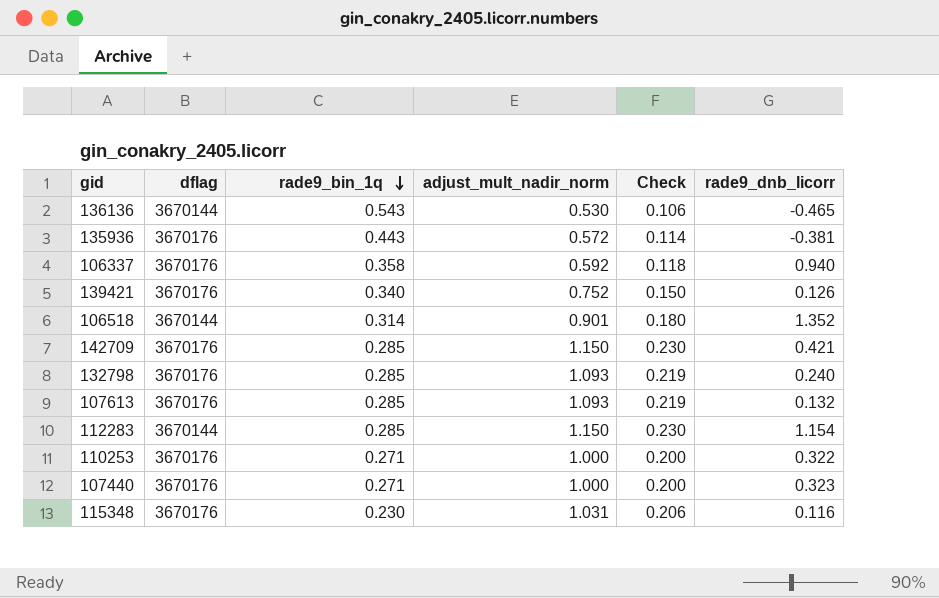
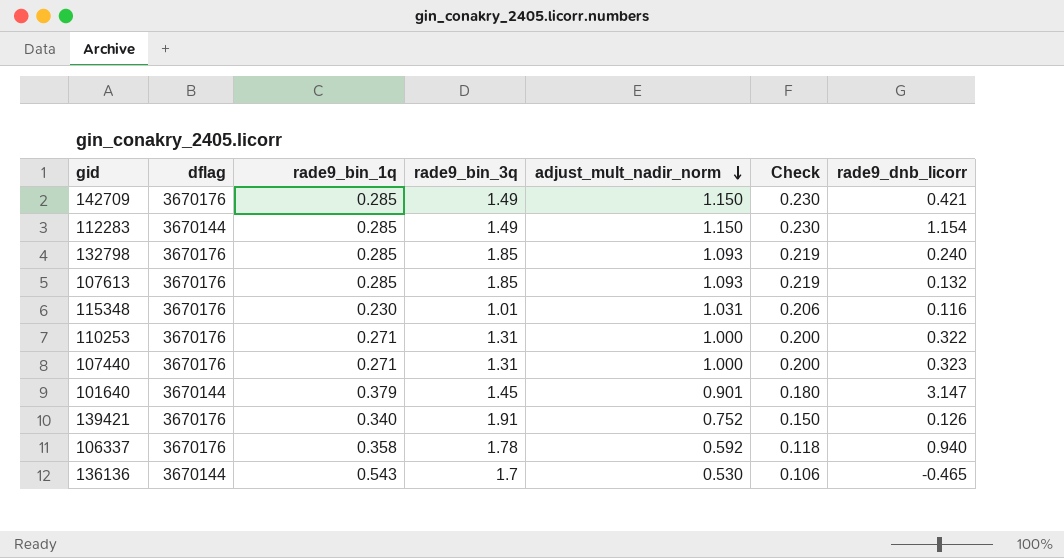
row order: rade9_bin_1q descending -> adjust_mult_nadir_norm descending
column rade9_bin_3q | position: none -> 4
row 135936: 3670176 | 0.443 | 0.572 | 0.114 | -0.381 -> none
row 106518: 3670144 | 0.314 | 0.901 | 0.180 | 1.352 -> none
row 101640: none -> 3670144 | 0.379 | 1.45 | 0.901 | 0.180 | 3.147

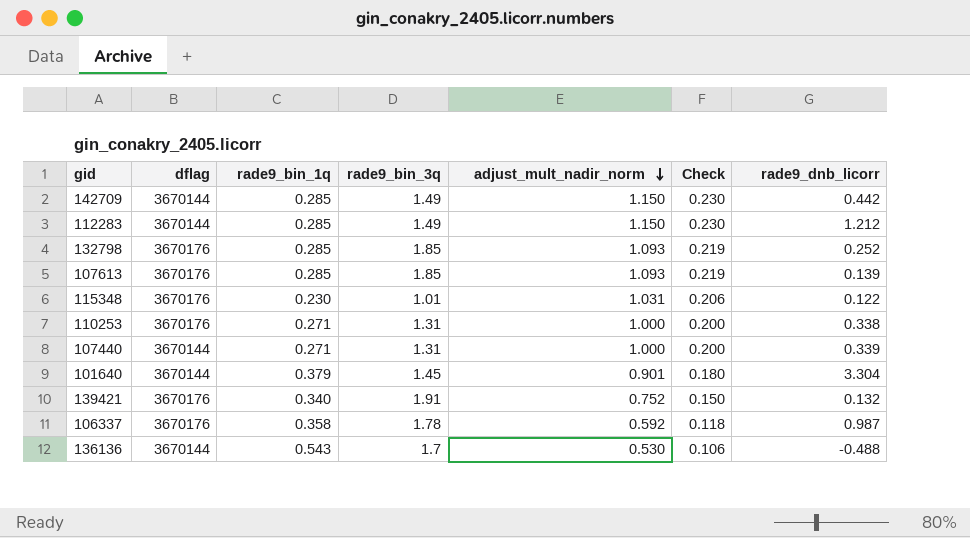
142709 | dflag: 3670176 -> 3670144
142709 | rade9_dnb_licorr: 0.421 -> 0.442
112283 | rade9_dnb_licorr: 1.154 -> 1.212
132798 | rade9_dnb_licorr: 0.240 -> 0.252
107613 | rade9_dnb_licorr: 0.132 -> 0.139
115348 | rade9_dnb_licorr: 0.116 -> 0.122
110253 | rade9_dnb_licorr: 0.322 -> 0.338
107440 | dflag: 3670176 -> 3670144
107440 | rade9_dnb_licorr: 0.323 -> 0.339
101640 | rade9_dnb_licorr: 3.147 -> 3.304
139421 | rade9_dnb_licorr: 0.126 -> 0.132
106337 | rade9_dnb_licorr: 0.940 -> 0.987
136136 | rade9_dnb_licorr: -0.465 -> -0.488

